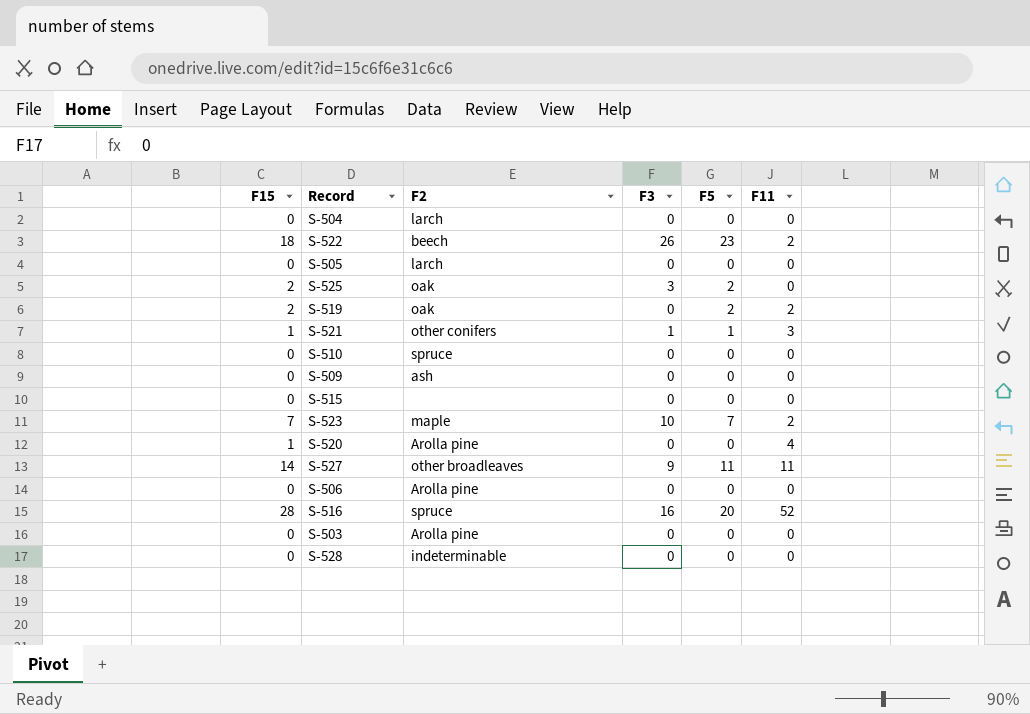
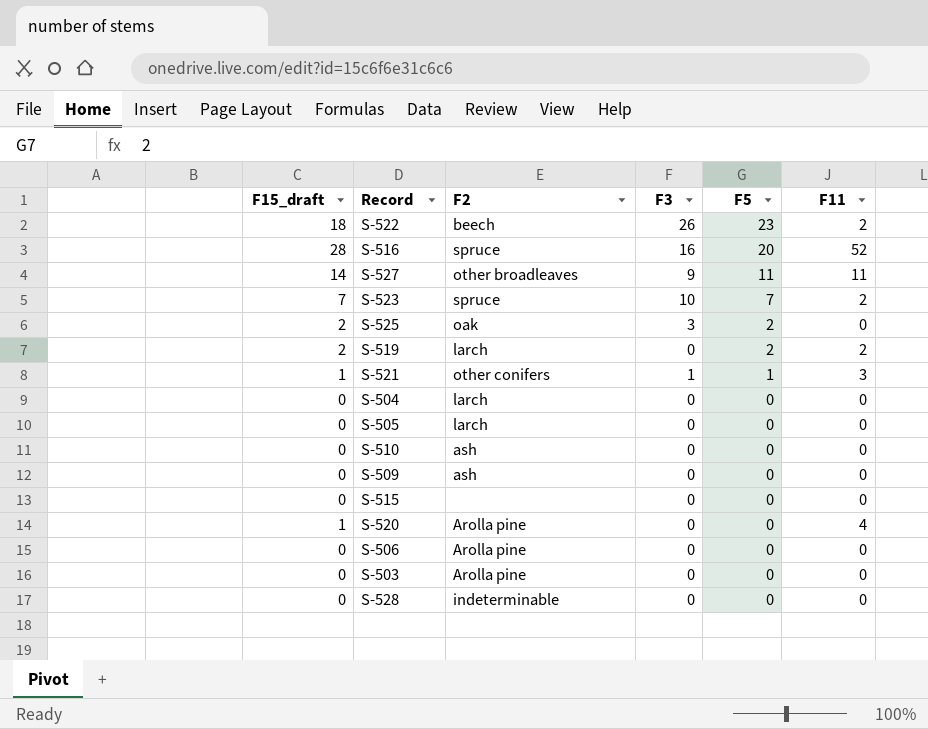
row order: none -> F5 descending
column name: F15 -> F15_draft
S-523 | F2: maple -> spruce
S-519 | F2: oak -> larch
S-510 | F2: spruce -> ash

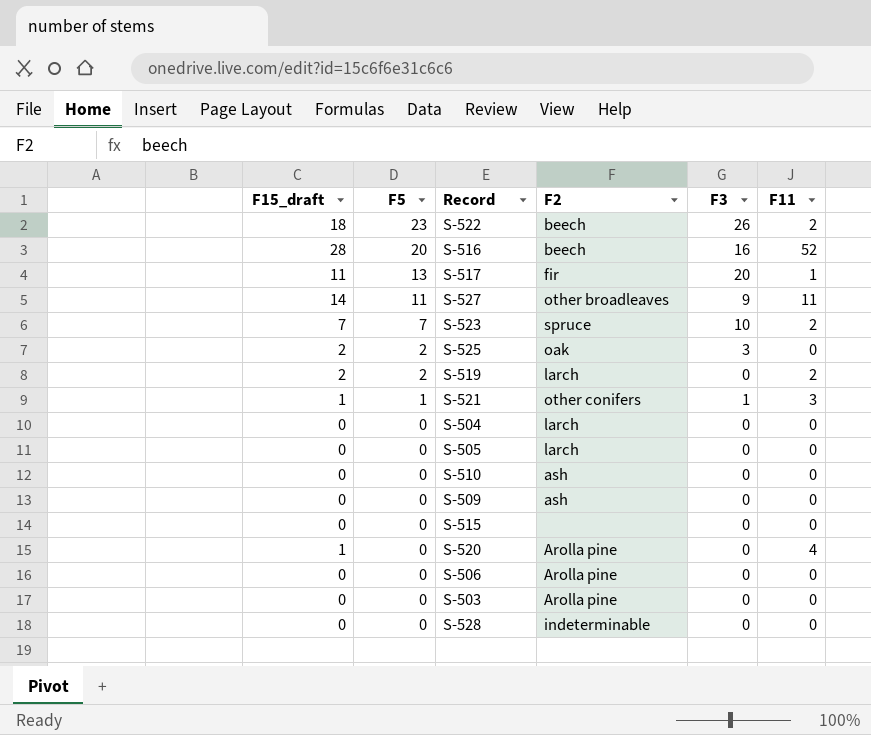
column F5 | position: 5 -> 2
S-516 | F2: spruce -> beech
row S-517: none -> 11 | 13 | fir | 20 | 1

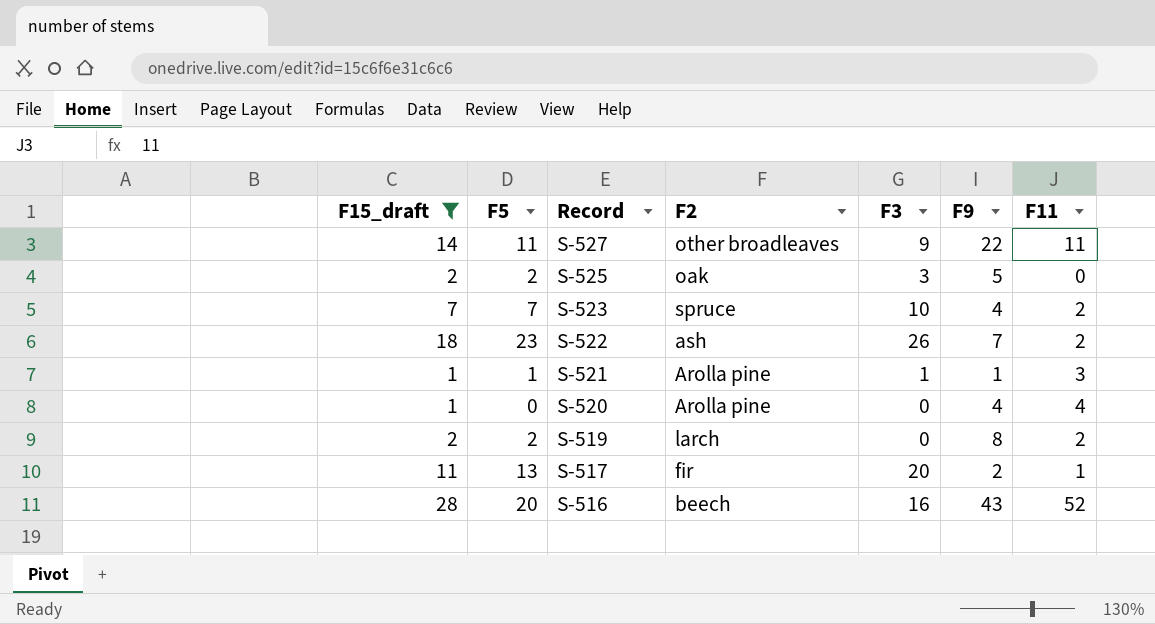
filter: none -> F15_draft != 0
row order: F5 descending -> Record descending
column F9 | position: none -> 6
S-522 | F2: beech -> ash
S-521 | F2: other conifers -> Arolla pine

